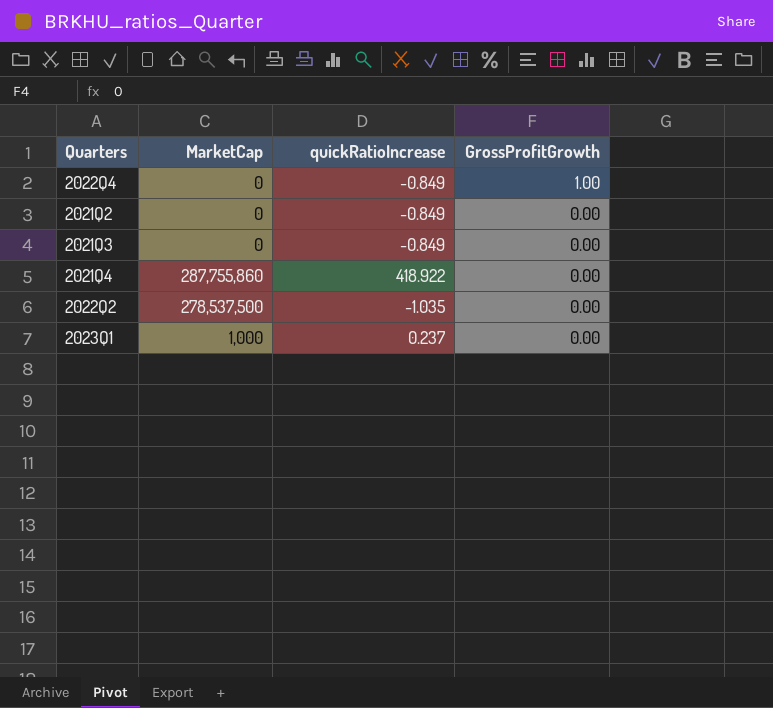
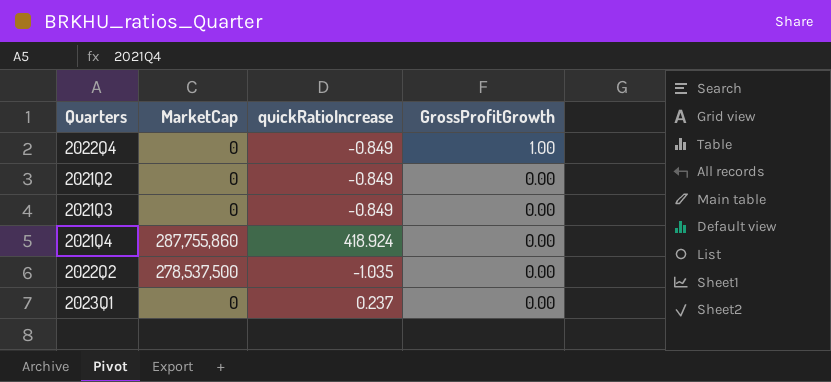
2021Q4 | quickRatioIncrease: 418.922 -> 418.924
2023Q1 | MarketCap: 1,000 -> 0

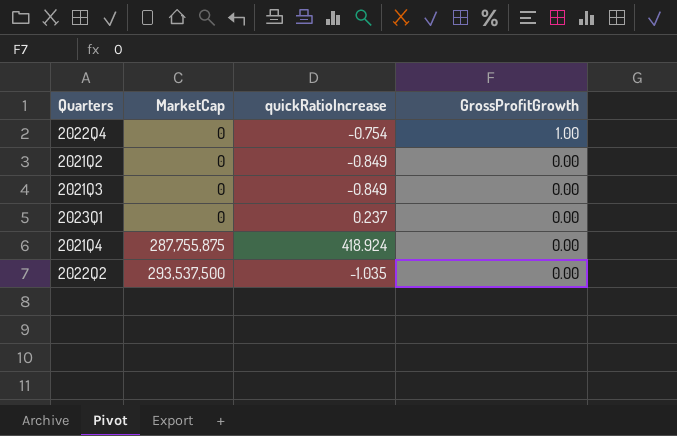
row order: GrossProfitGrowth descending -> MarketCap ascending
2022Q4 | quickRatioIncrease: -0.849 -> -0.754
2021Q4 | MarketCap: 287,755,860 -> 287,755,875
2022Q2 | MarketCap: 278,537,500 -> 293,537,500

